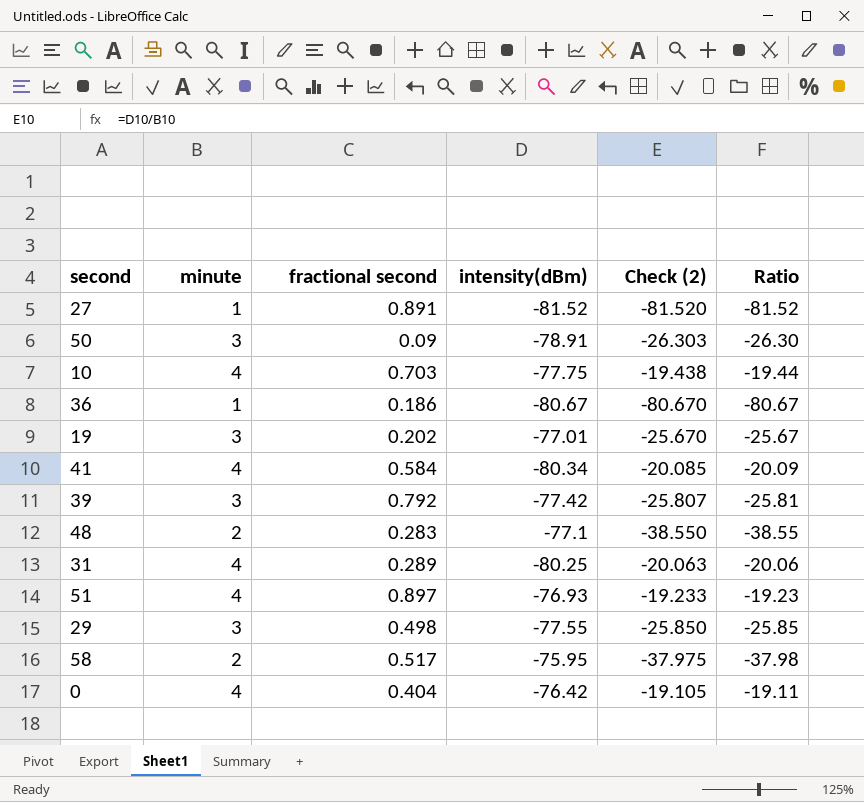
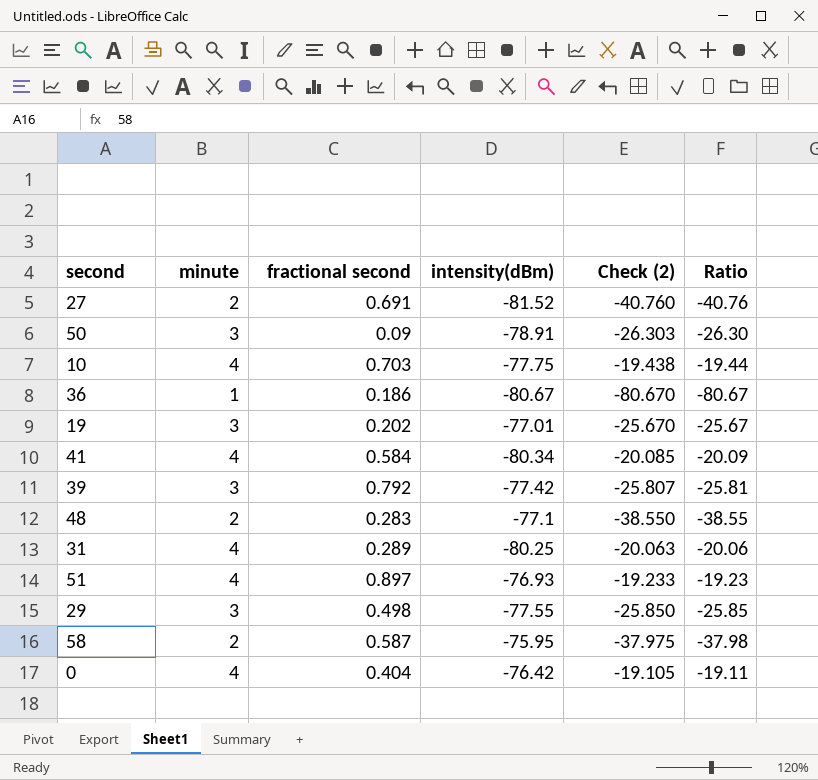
27 | minute: 1 -> 2
27 | fractional second: 0.891 -> 0.691
27 | Check (2): -81.520 -> -40.760
27 | Ratio: -81.52 -> -40.76
58 | fractional second: 0.517 -> 0.587

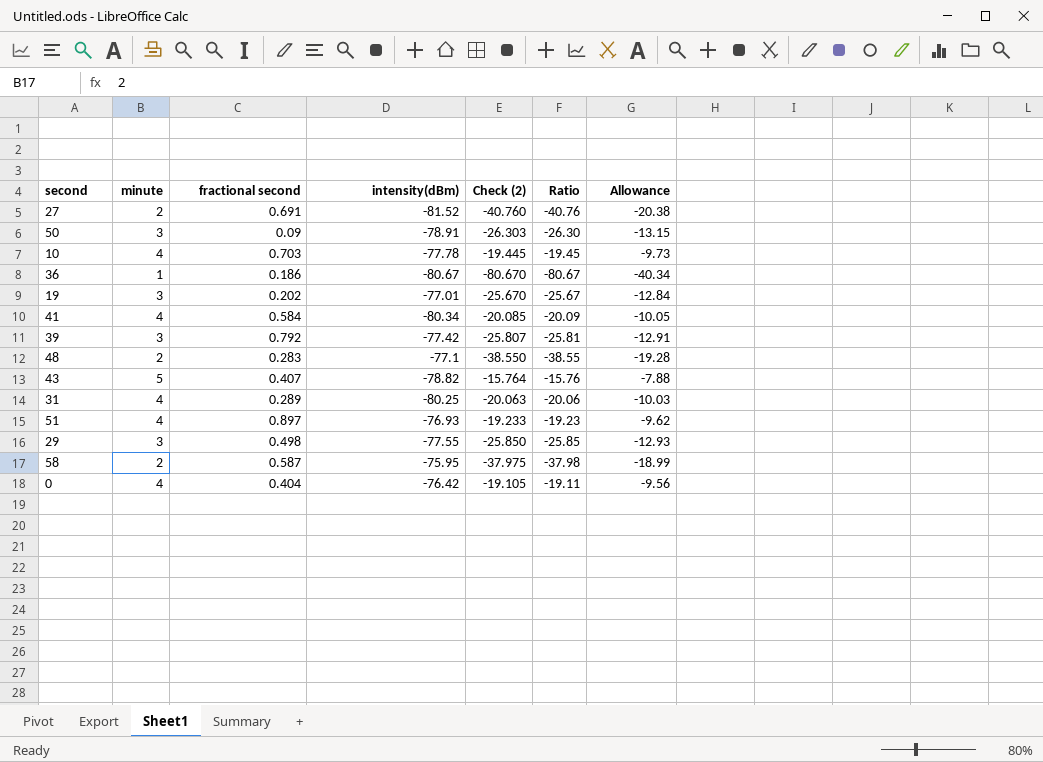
column Allowance | formula: none -> [Ratio] * 0.5
10 | intensity(dBm): -77.75 -> -77.78
10 | Check (2): -19.438 -> -19.445
10 | Ratio: -19.44 -> -19.45
row 43: none -> 5 | 0.407 | -78.82 | -15.764 | -15.76 | -7.88

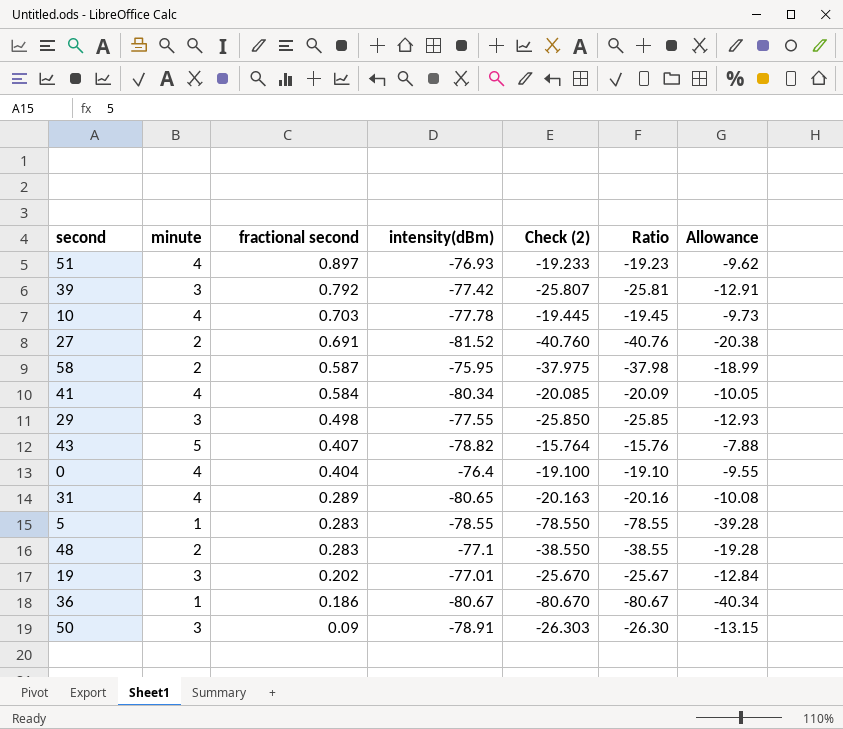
row order: none -> fractional second descending
0 | intensity(dBm): -76.42 -> -76.4
0 | Check (2): -19.105 -> -19.100
0 | Ratio: -19.11 -> -19.10
0 | Allowance: -9.56 -> -9.55
31 | intensity(dBm): -80.25 -> -80.65
31 | Check (2): -20.063 -> -20.163
31 | Ratio: -20.06 -> -20.16
31 | Allowance: -10.03 -> -10.08
row 5: none -> 1 | 0.283 | -78.55 | -78.550 | -78.55 | -39.28

